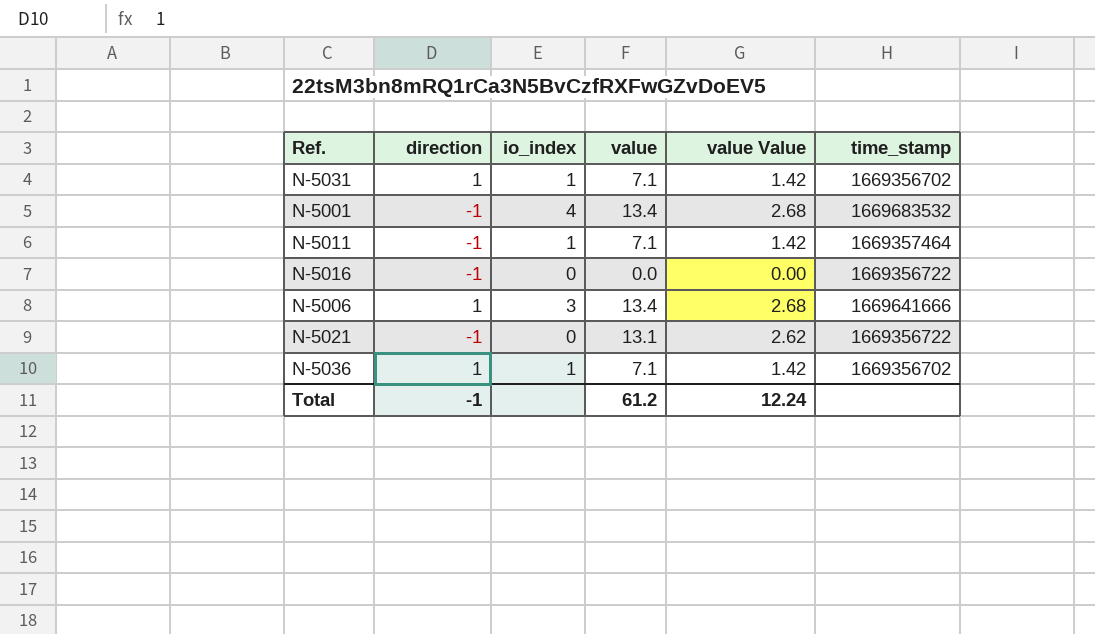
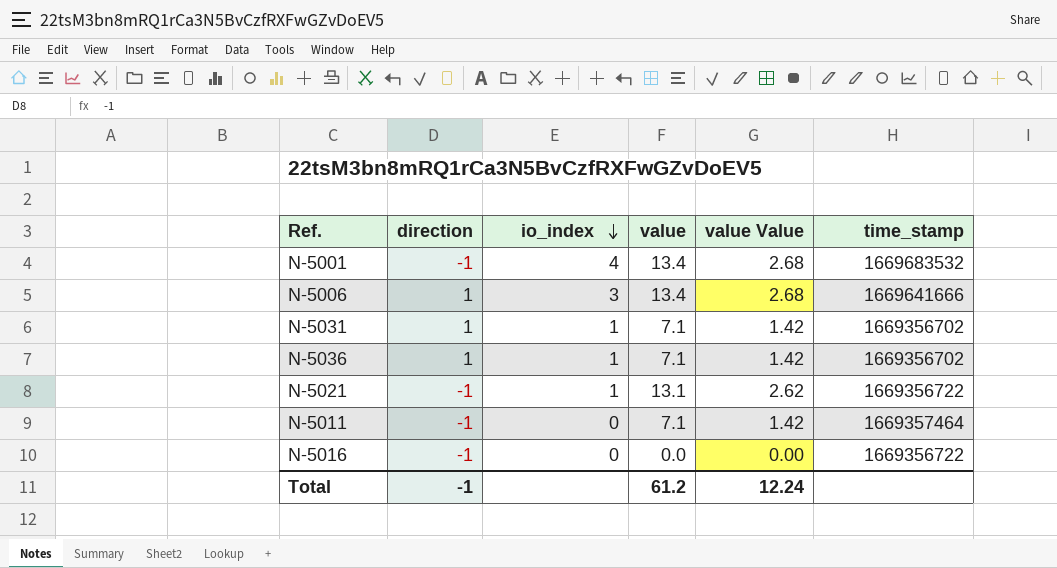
row order: none -> io_index descending
N-5021 | io_index: 0 -> 1
N-5011 | io_index: 1 -> 0

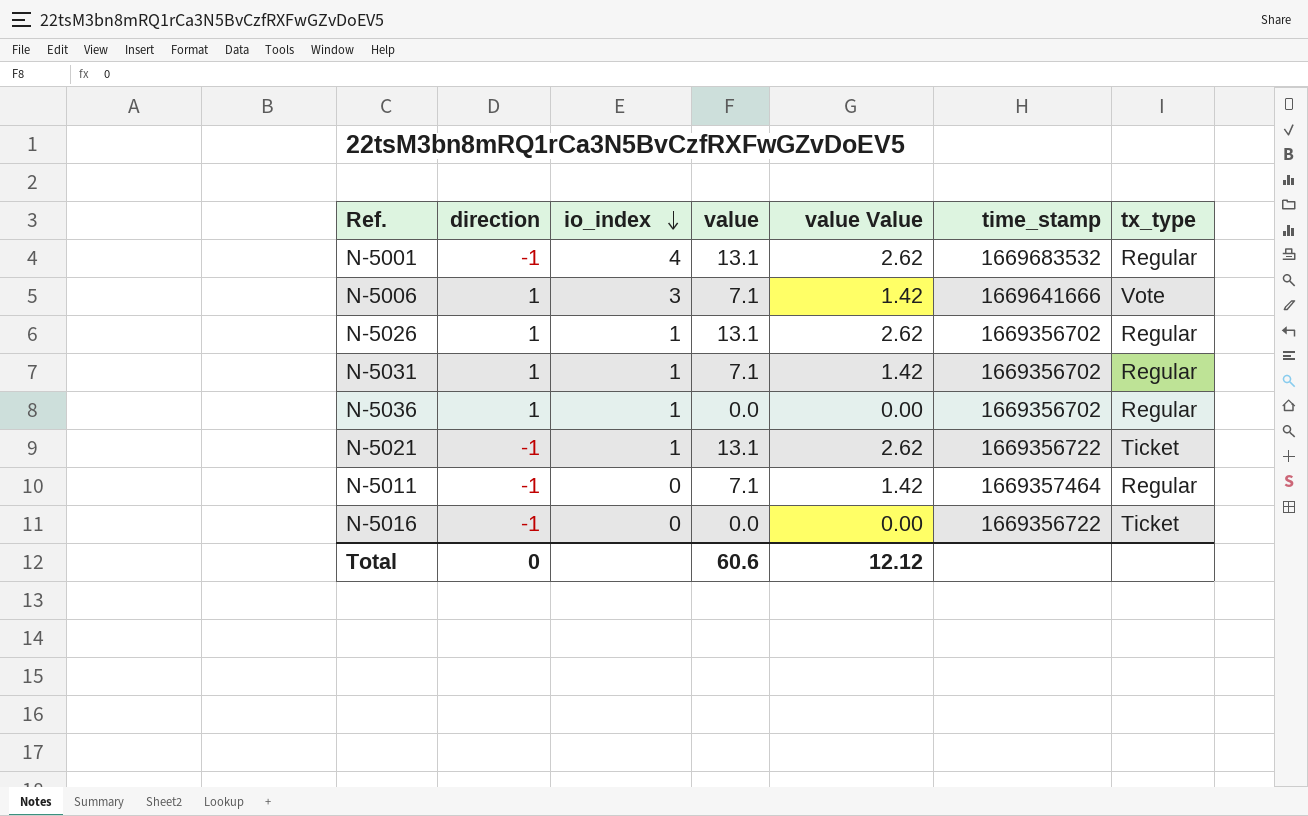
column tx_type | position: none -> 7
N-5001 | value: 13.4 -> 13.1
N-5001 | value Value: 2.68 -> 2.62
N-5006 | value: 13.4 -> 7.1
N-5006 | value Value: 2.68 -> 1.42
row N-5026: none -> 1 | 1 | 13.1 | 2.62 | 1669356702 | Regular
N-5036 | value: 7.1 -> 0.0
N-5036 | value Value: 1.42 -> 0.00
Total | direction: -1 -> 0
Total | value: 61.2 -> 60.6
Total | value Value: 12.24 -> 12.12

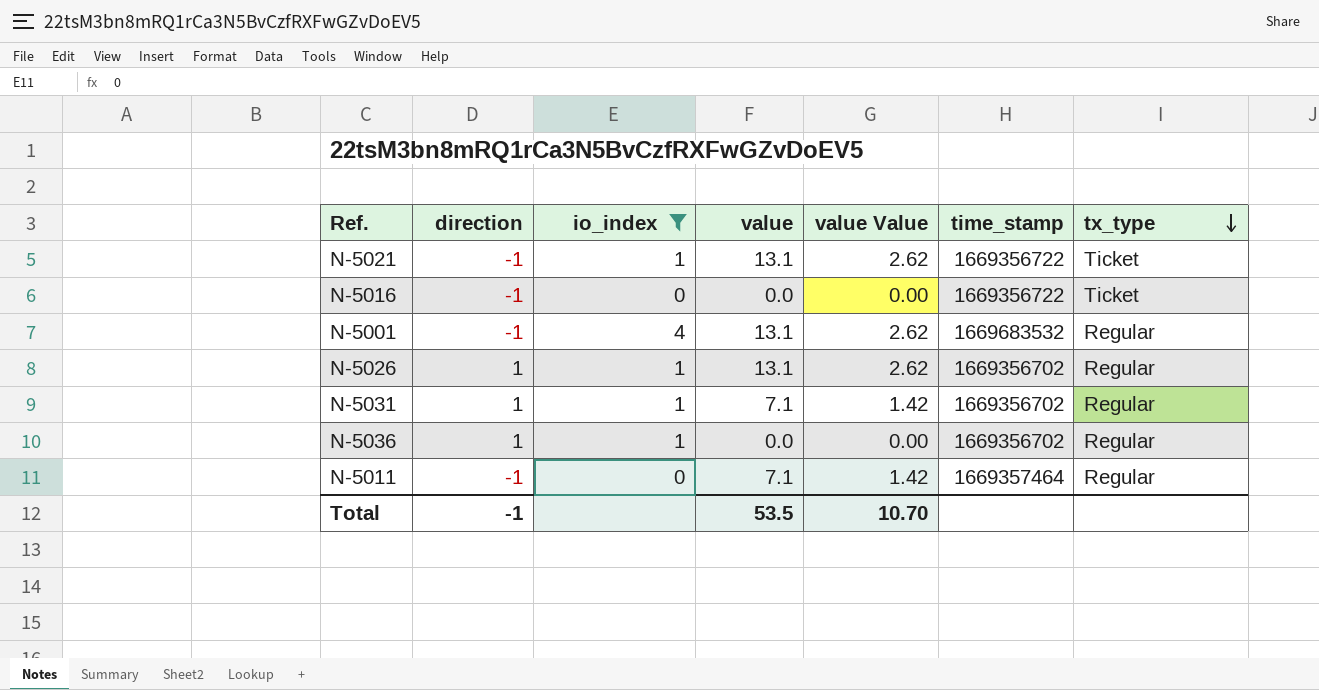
filter: none -> io_index != 3
row order: io_index descending -> tx_type descending
Total | direction: 0 -> -1
Total | value: 60.6 -> 53.5
Total | value Value: 12.12 -> 10.70

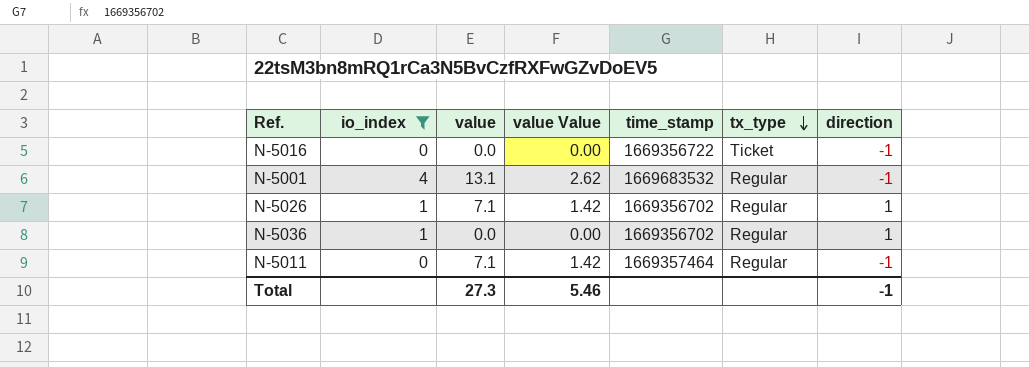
column direction | position: 2 -> 7
row N-5021: -1 | 1 | 13.1 | 2.62 | 1669356722 | Ticket -> none
row N-5031: 1 | 1 | 7.1 | 1.42 | 1669356702 | Regular -> none
N-5026 | value: 13.1 -> 7.1
N-5026 | value Value: 2.62 -> 1.42
Total | value: 53.5 -> 27.3
Total | value Value: 10.70 -> 5.46

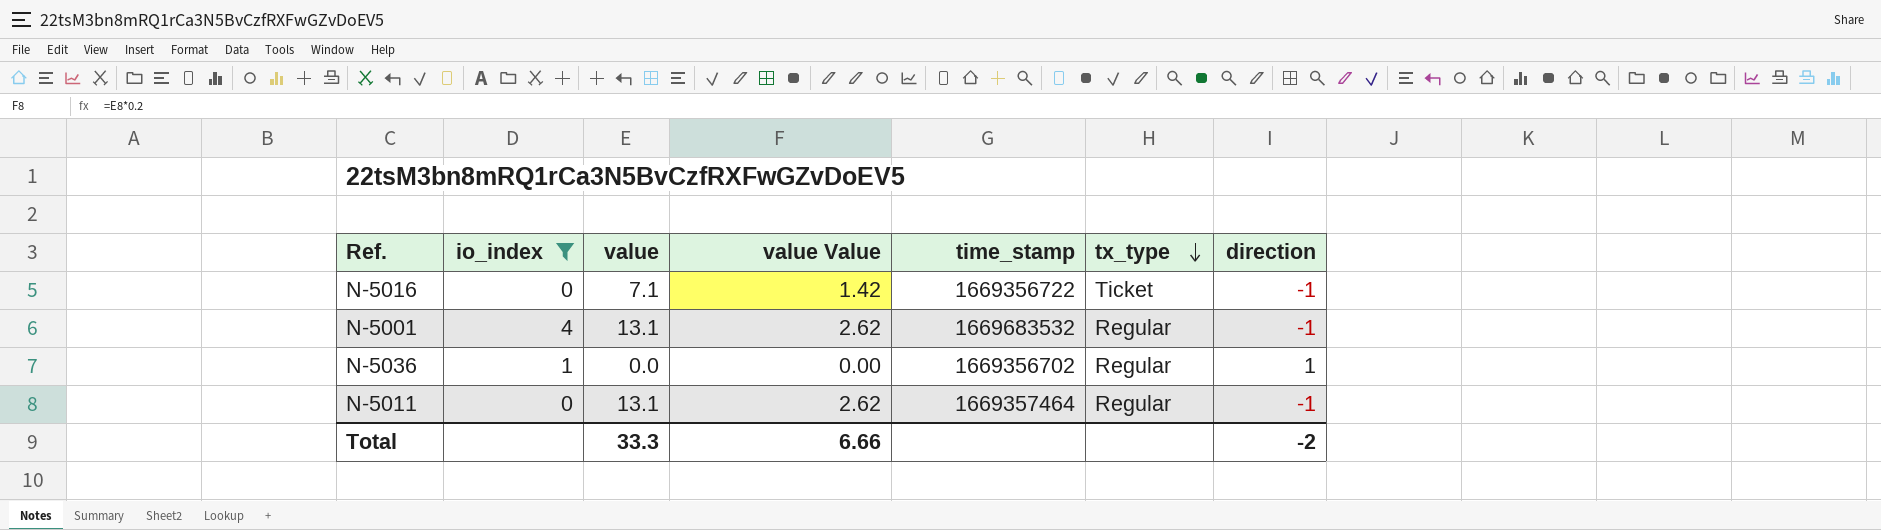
row N-5026: 1 | 7.1 | 1.42 | 1669356702 | Regular | 1 -> none
N-5016 | value: 0.0 -> 7.1
N-5016 | value Value: 0.00 -> 1.42
N-5011 | value: 7.1 -> 13.1
N-5011 | value Value: 1.42 -> 2.62
Total | value: 27.3 -> 33.3
Total | value Value: 5.46 -> 6.66
Total | direction: -1 -> -2

